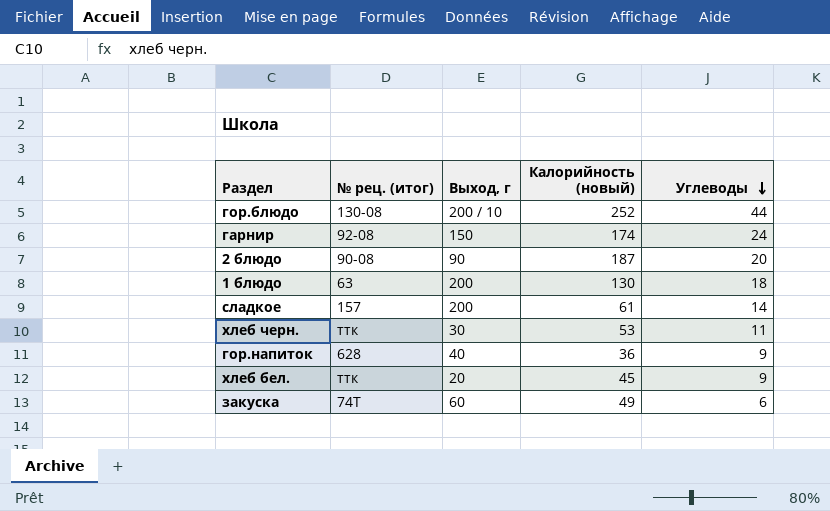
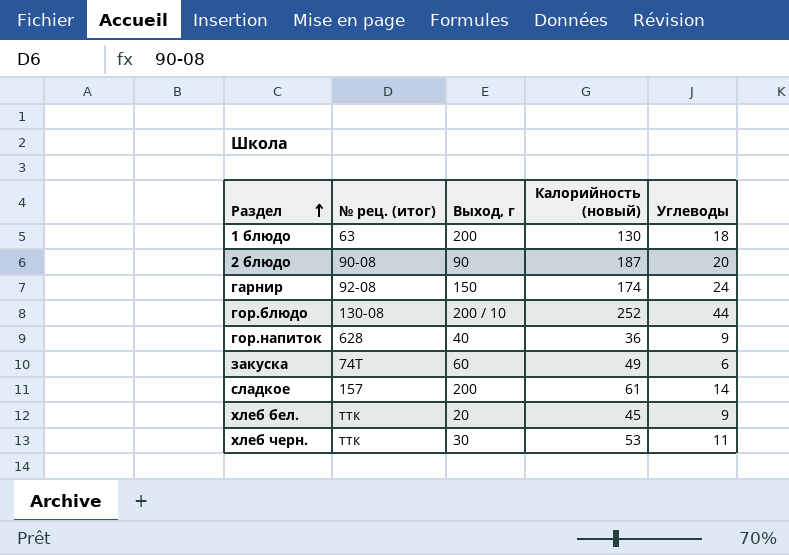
row order: Углеводы descending -> Раздел ascending

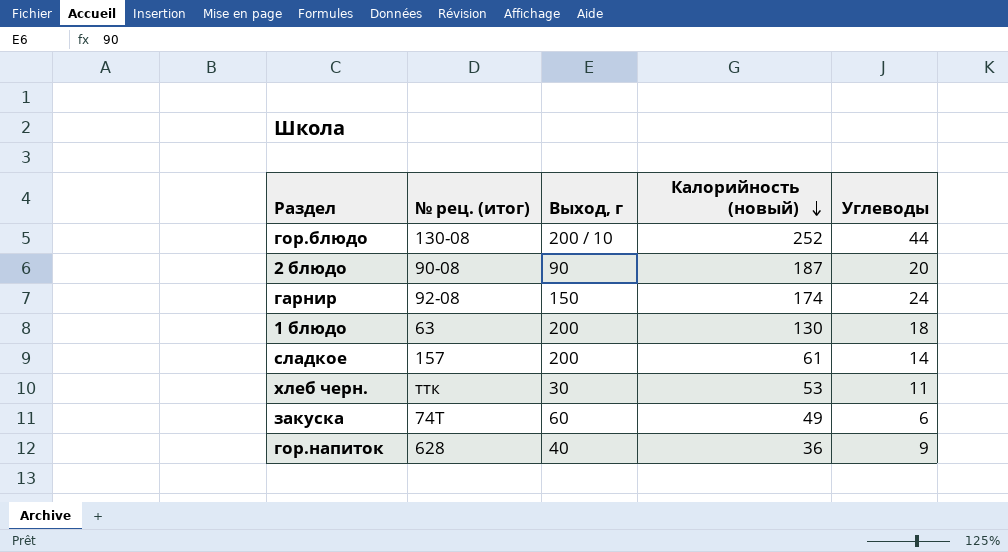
row order: Раздел ascending -> Калорийность (новый) descending
row хлеб бел.: ттк | 20 | 45 | 9 -> none

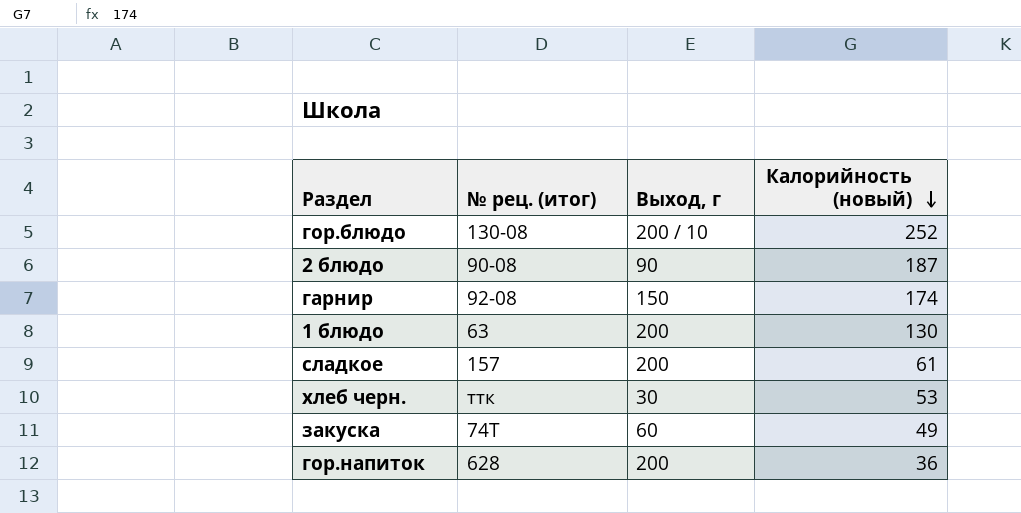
column Углеводы | position: 5 -> none
гор.напиток | Выход, г: 40 -> 200

